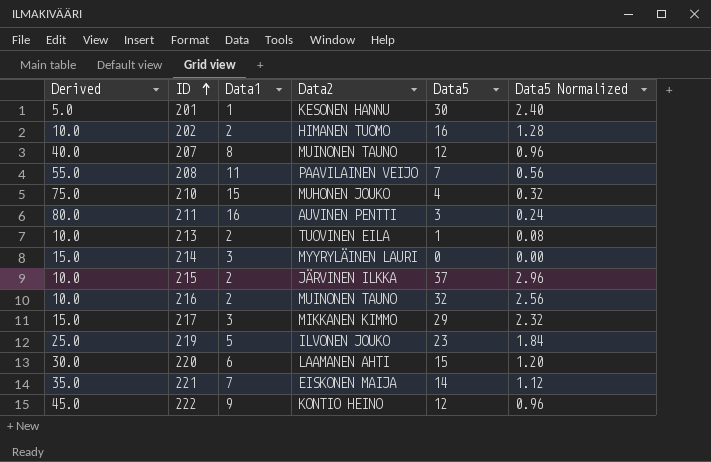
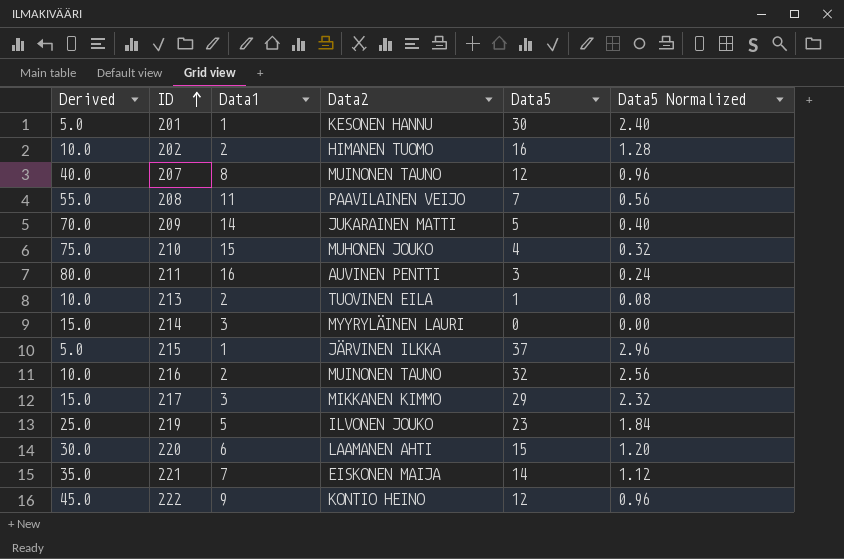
row 209: none -> 70.0 | 14 | JUKARAINEN MATTI | 5 | 0.40
215 | Derived: 10.0 -> 5.0
215 | Data1: 2 -> 1

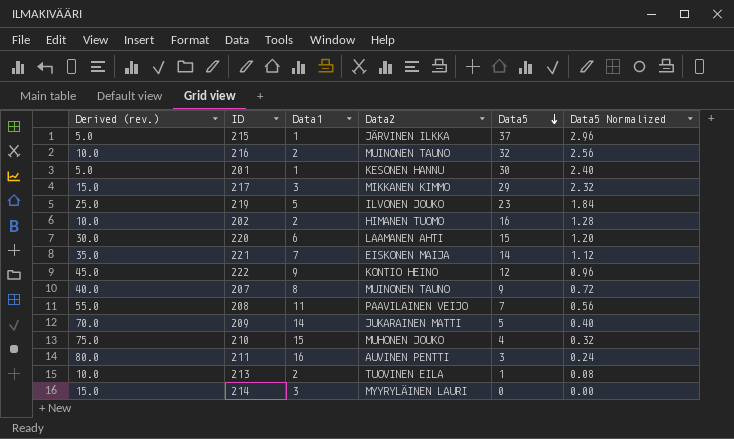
row order: ID ascending -> Data5 descending
column name: Derived -> Derived (rev.)
207 | Data5: 12 -> 9
207 | Data5 Normalized: 0.96 -> 0.72

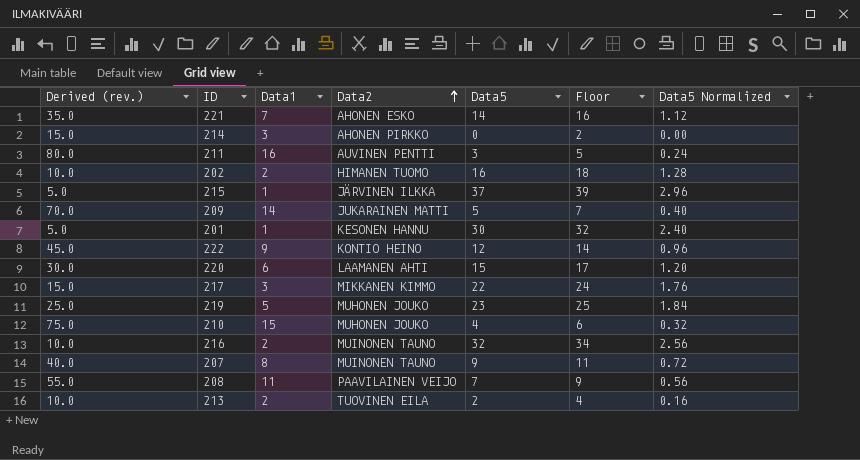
row order: Data5 descending -> Data2 ascending
column Floor | formula: none -> [Data5] + 2
221 | Data2: EISKONEN MAIJA -> AHONEN ESKO
214 | Data2: MYYRYLÄINEN LAURI -> AHONEN PIRKKO
217 | Data5: 29 -> 22
217 | Data5 Normalized: 2.32 -> 1.76
219 | Data2: ILVONEN JOUKO -> MUHONEN JOUKO
213 | Data5: 1 -> 2
213 | Data5 Normalized: 0.08 -> 0.16

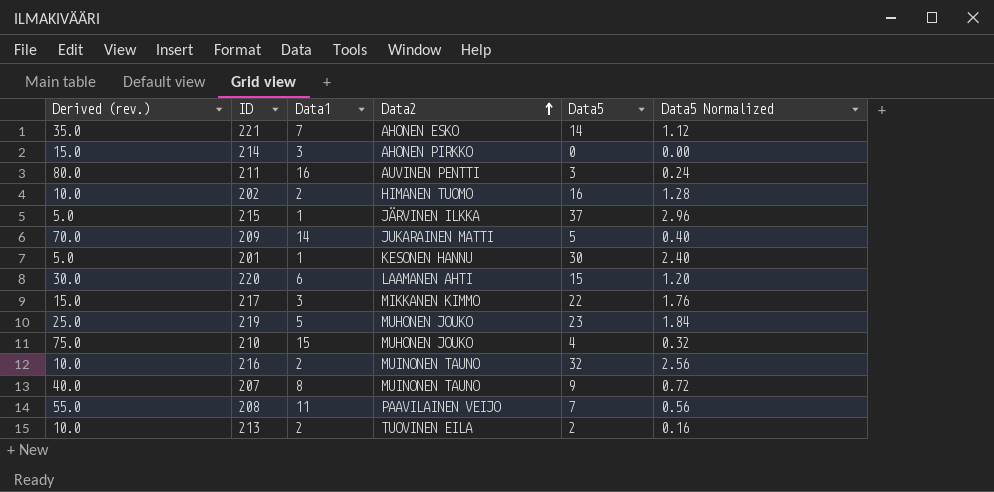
column Floor | formula: [Data5] + 2 -> none
row 222: 45.0 | 9 | KONTIO HEINO | 12 | 14 | 0.96 -> none

